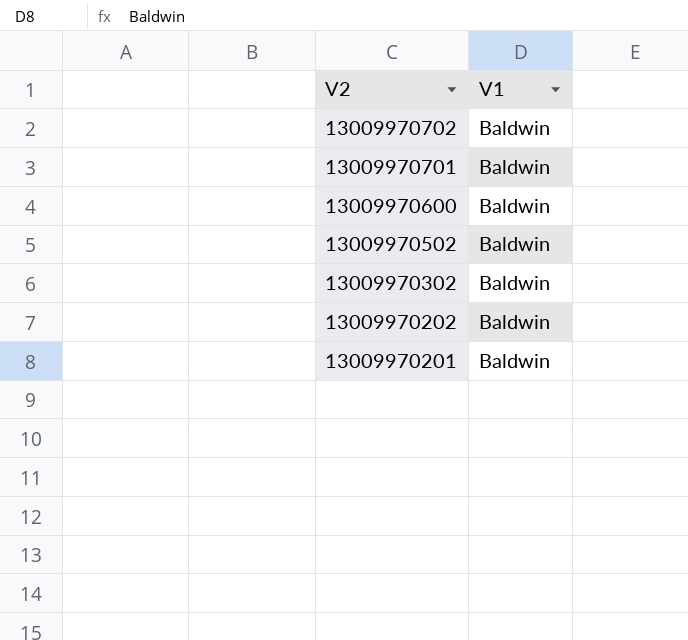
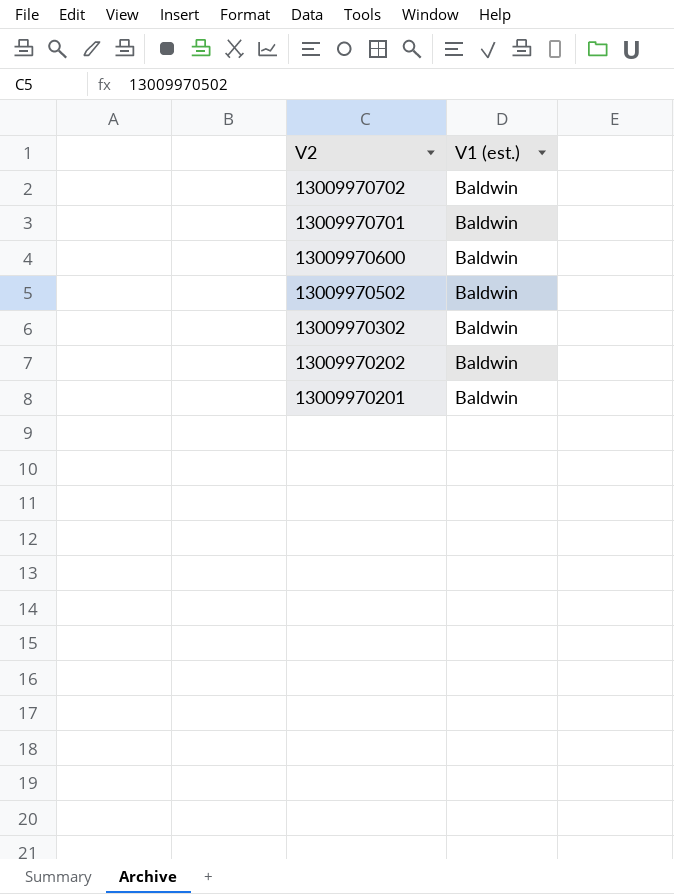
column name: V1 -> V1 (est.)

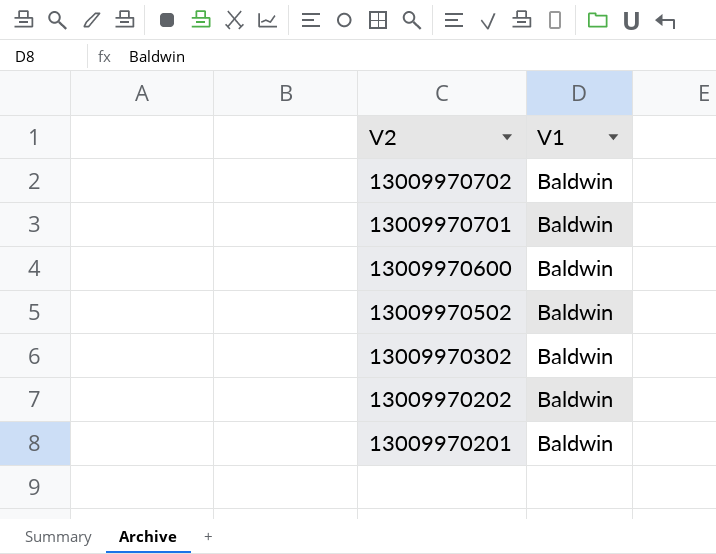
column name: V1 (est.) -> V1

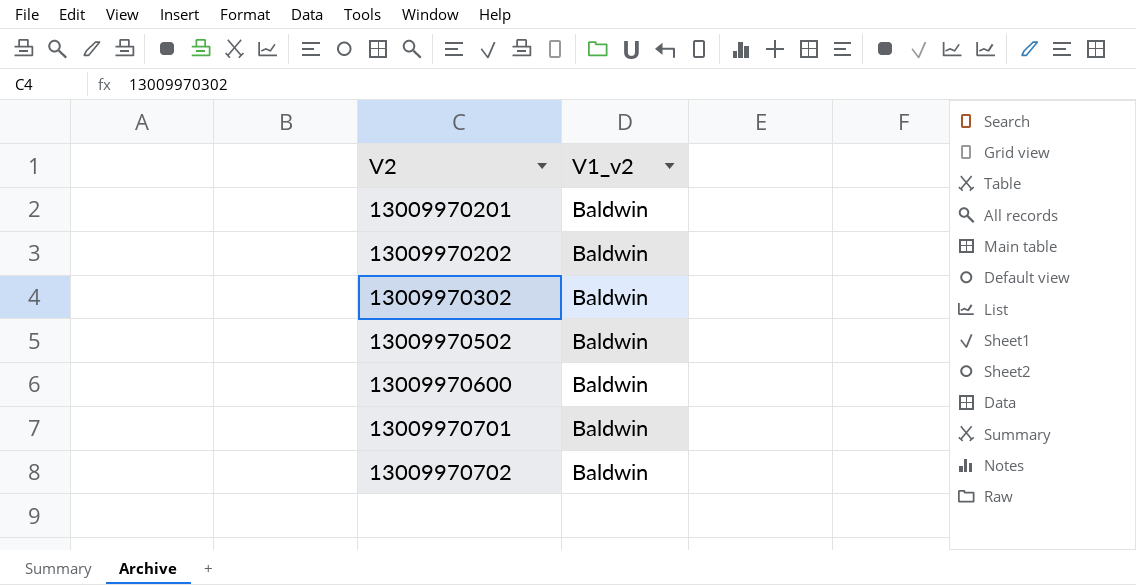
row order: V2 descending -> V2 ascending
column name: V1 -> V1_v2

